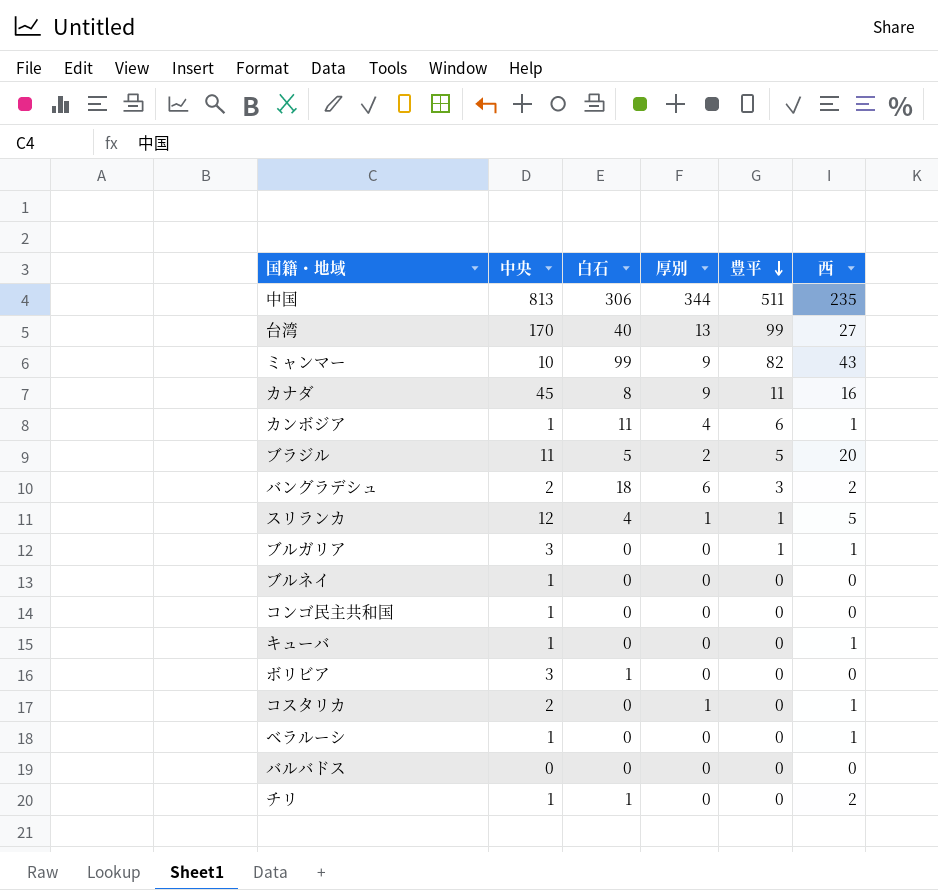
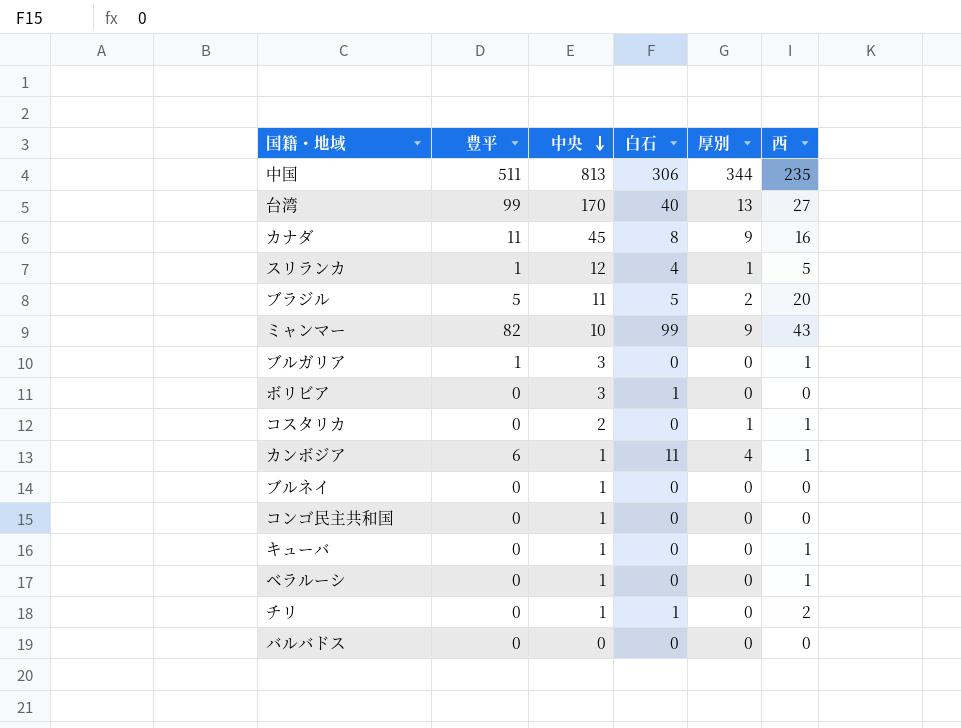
row order: 豊平 descending -> 中央 descending
column 豊平 | position: 5 -> 2
row バングラデシュ: 2 | 18 | 6 | 3 | 2 -> none

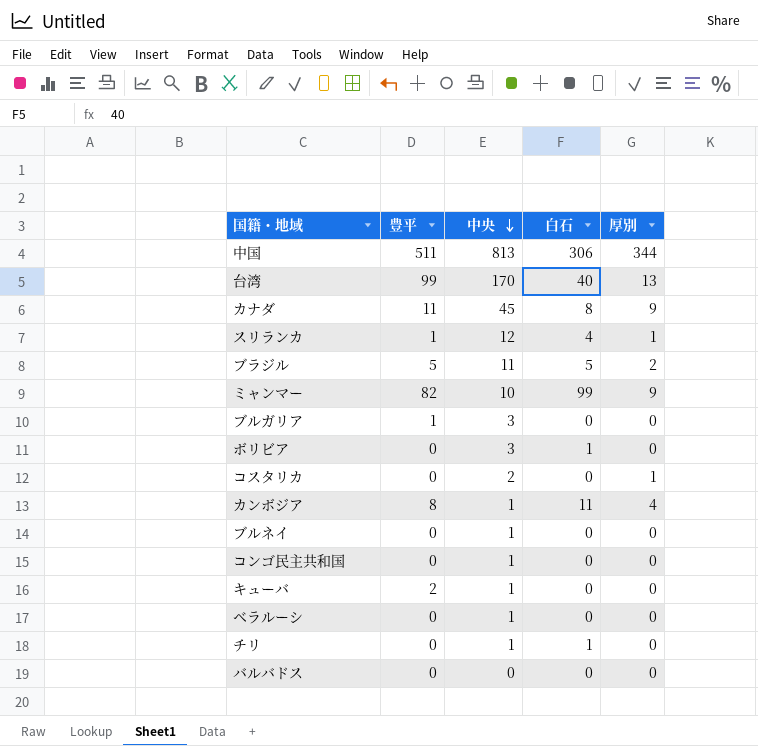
column 西 | position: 6 -> none
カンボジア | 豊平: 6 -> 8
キューバ | 豊平: 0 -> 2

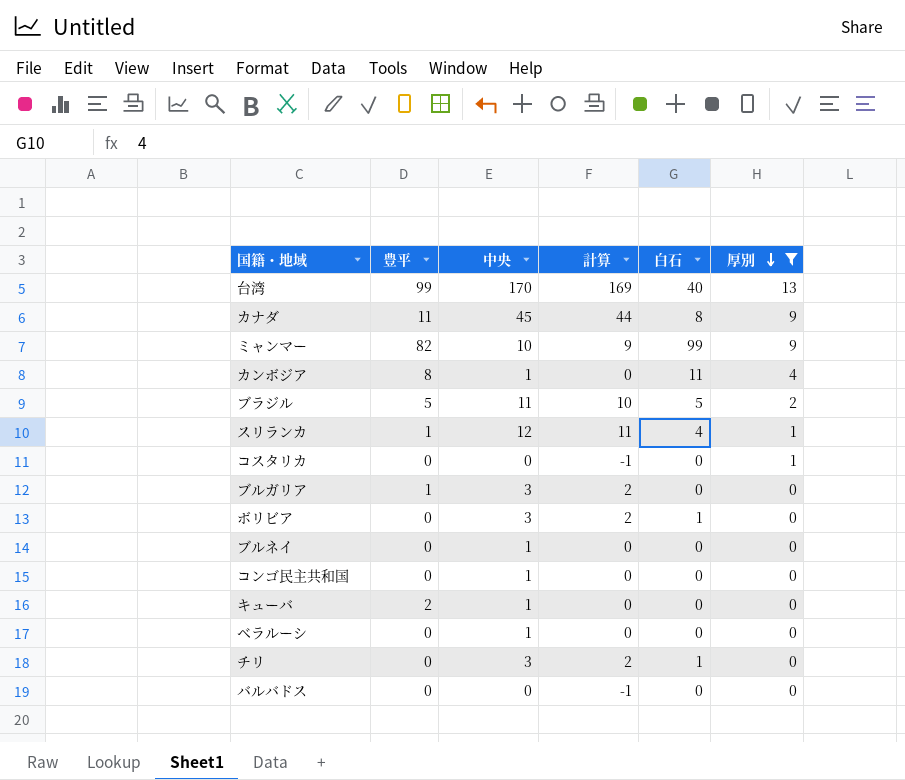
filter: none -> 厚別 != 344
row order: 中央 descending -> 厚別 descending
column 計算 | formula: none -> [中央] - 1
コスタリカ | 中央: 2 -> 0
チリ | 中央: 1 -> 3

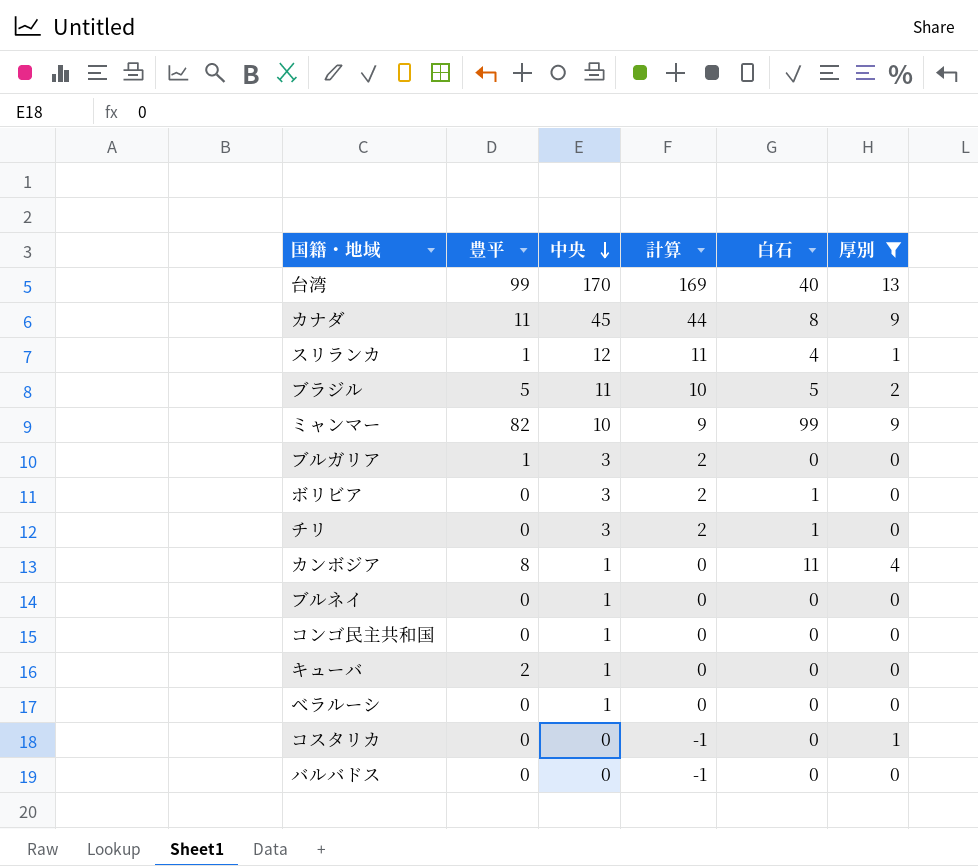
row order: 厚別 descending -> 中央 descending

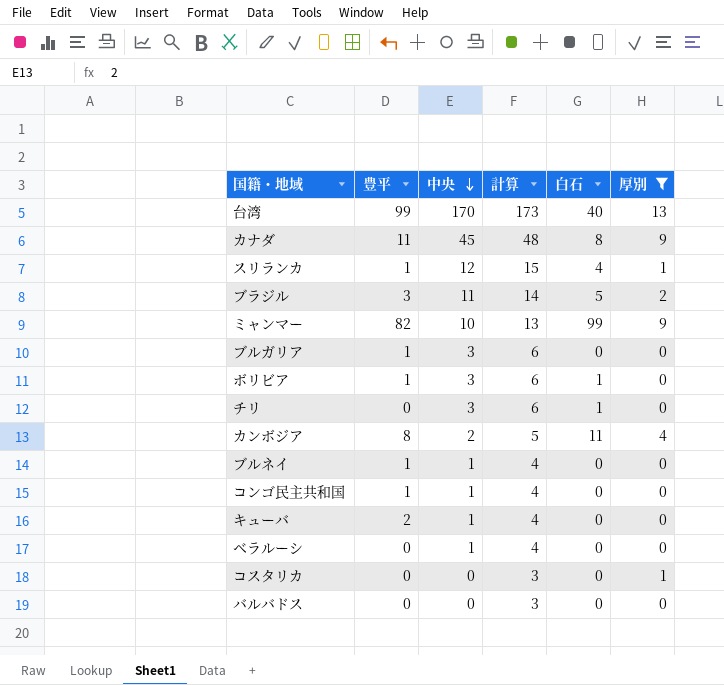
column 計算 | formula: [中央] - 1 -> [中央] + 3
ブラジル | 豊平: 5 -> 3
ボリビア | 豊平: 0 -> 1
カンボジア | 中央: 1 -> 2
ブルネイ | 豊平: 0 -> 1
コンゴ民主共和国 | 豊平: 0 -> 1

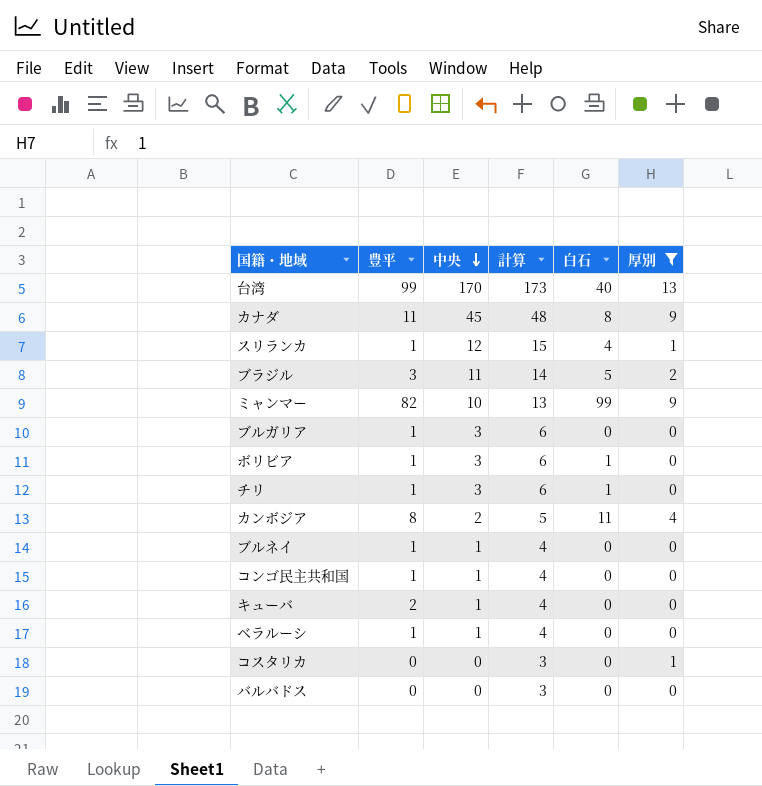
チリ | 豊平: 0 -> 1
ベラルーシ | 豊平: 0 -> 1

